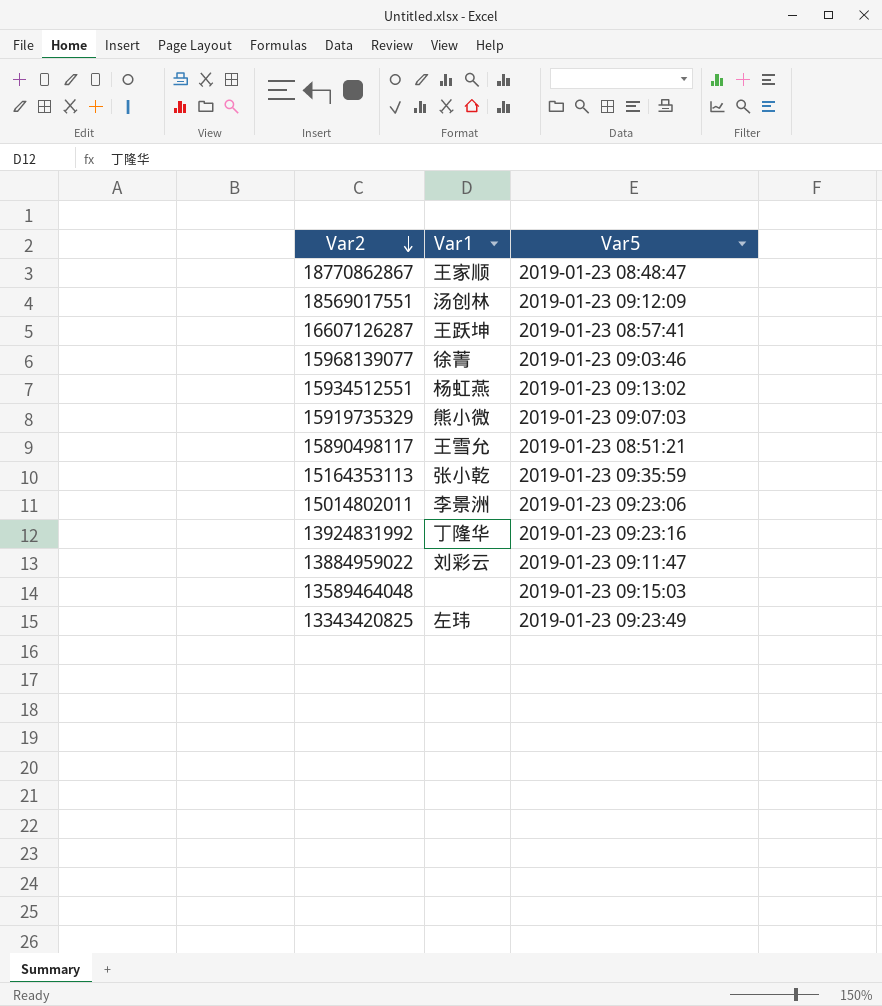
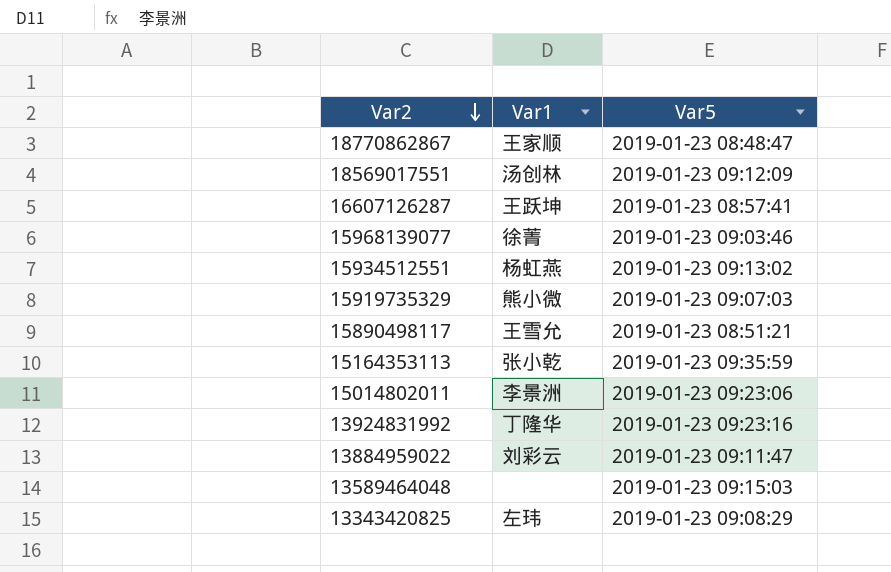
13343420825 | Var5: 2019-01-23 09:23:49 -> 2019-01-23 09:08:29

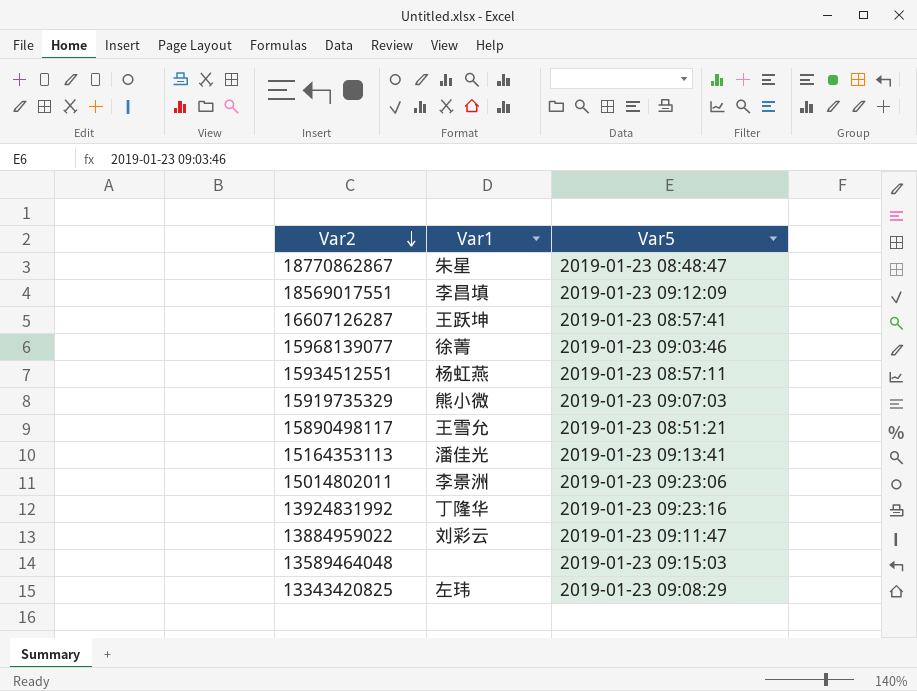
18770862867 | Var1: 王家顺 -> 朱星
18569017551 | Var1: 汤创林 -> 李昌填
15934512551 | Var5: 2019-01-23 09:13:02 -> 2019-01-23 08:57:11
15164353113 | Var1: 张小乾 -> 潘佳光
15164353113 | Var5: 2019-01-23 09:35:59 -> 2019-01-23 09:13:41

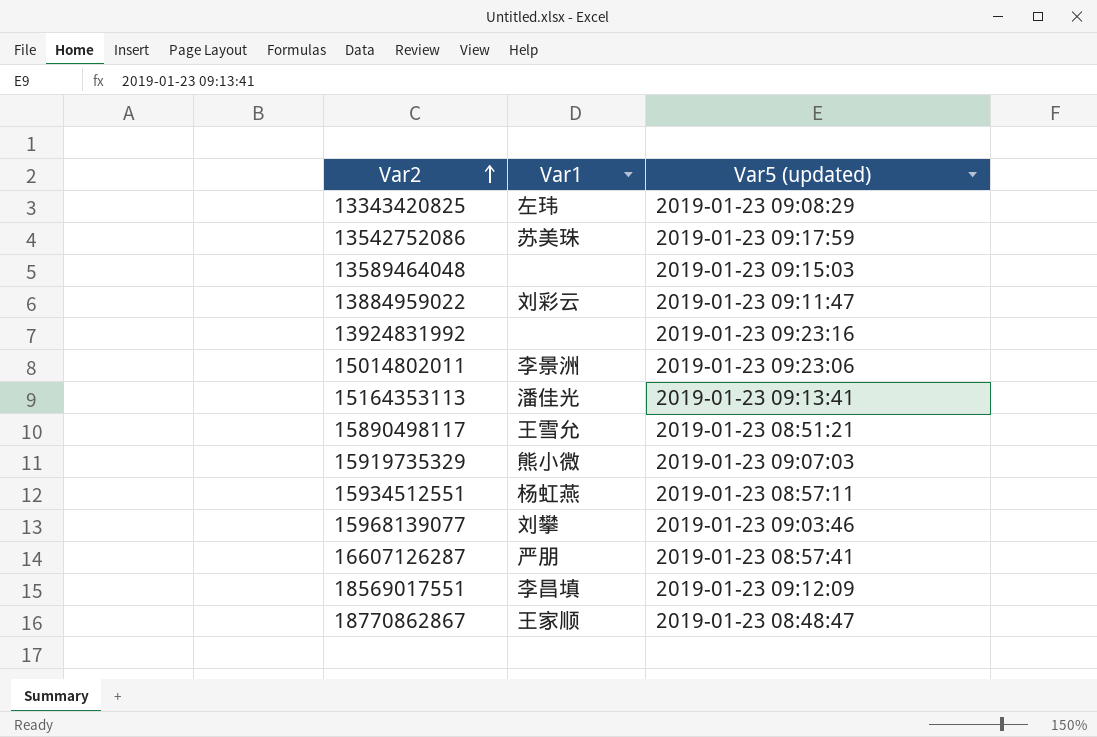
row order: Var2 descending -> Var2 ascending
column name: Var5 -> Var5 (updated)
row 13542752086: none -> 苏美珠 | 2019-01-23 09:17:59
13924831992 | Var1: 丁隆华 -> none
15968139077 | Var1: 徐菁 -> 刘攀
16607126287 | Var1: 王跃坤 -> 严朋
18770862867 | Var1: 朱星 -> 王家顺

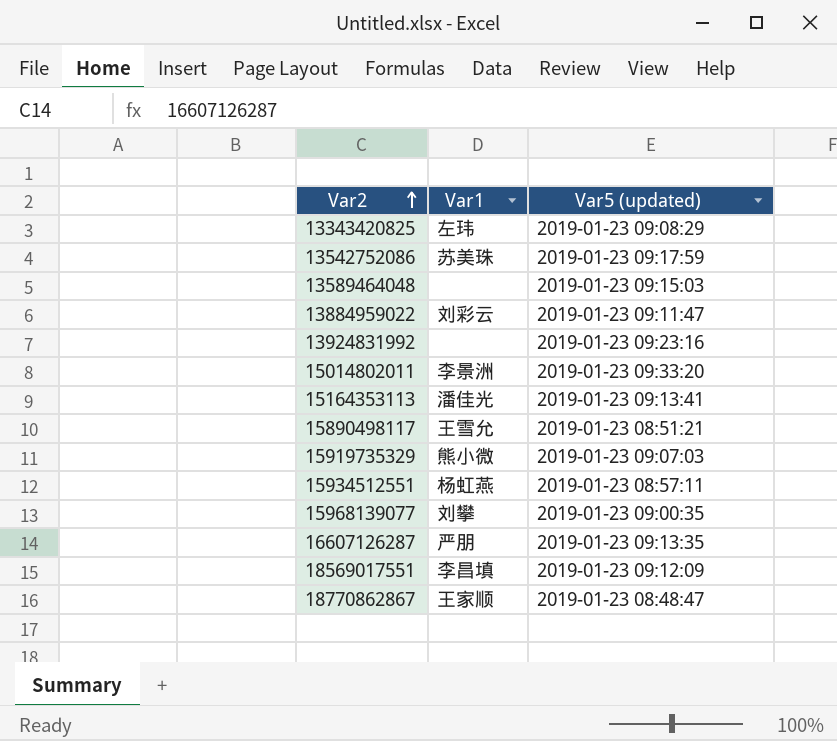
15014802011 | Var5 (updated): 2019-01-23 09:23:06 -> 2019-01-23 09:33:20
15968139077 | Var5 (updated): 2019-01-23 09:03:46 -> 2019-01-23 09:00:35
16607126287 | Var5 (updated): 2019-01-23 08:57:41 -> 2019-01-23 09:13:35

